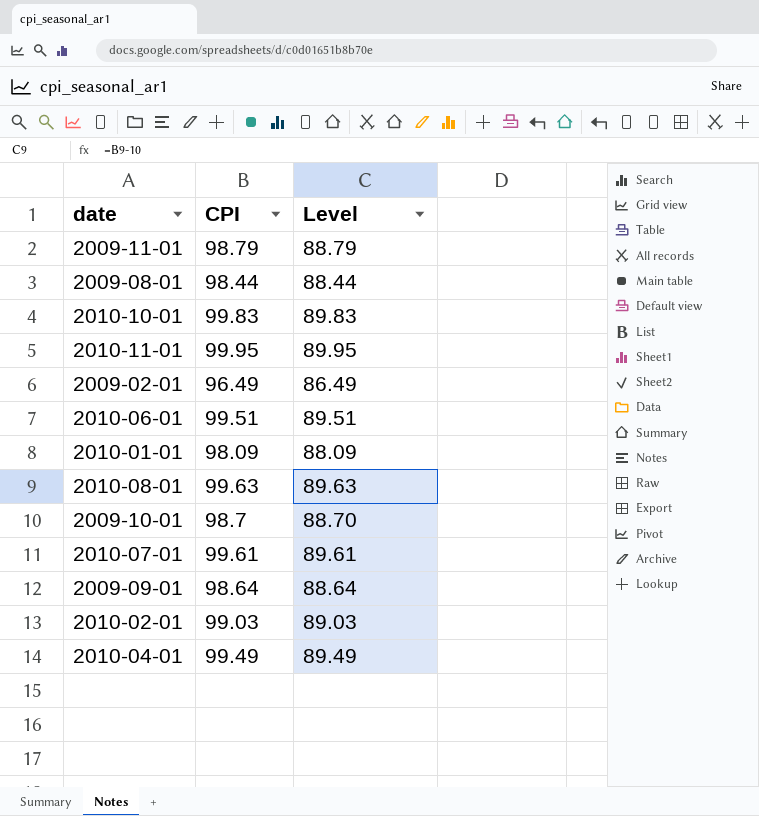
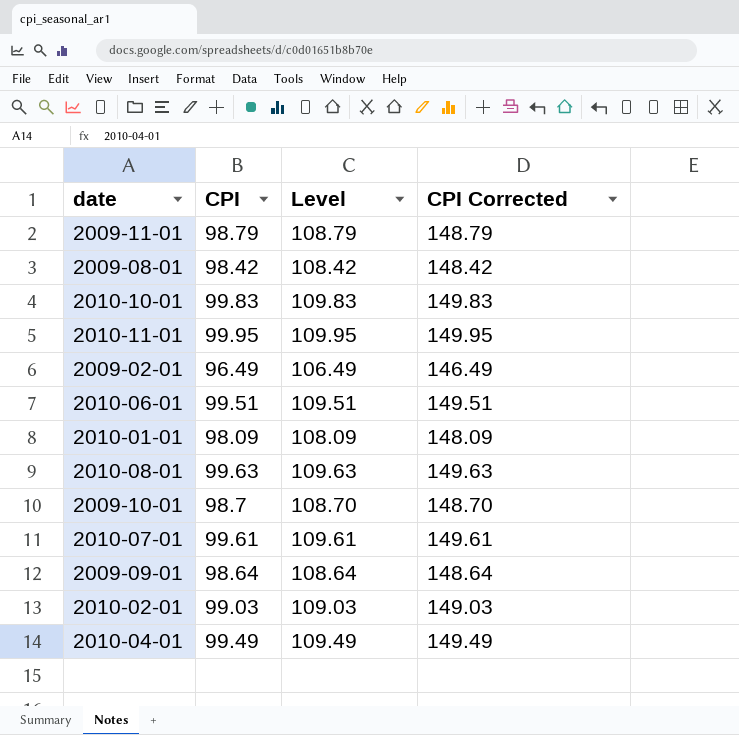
column Level | formula: [CPI] - 10 -> [CPI] + 10
column CPI Corrected | formula: none -> [CPI] + 50
2009-08-01 | CPI: 98.44 -> 98.42

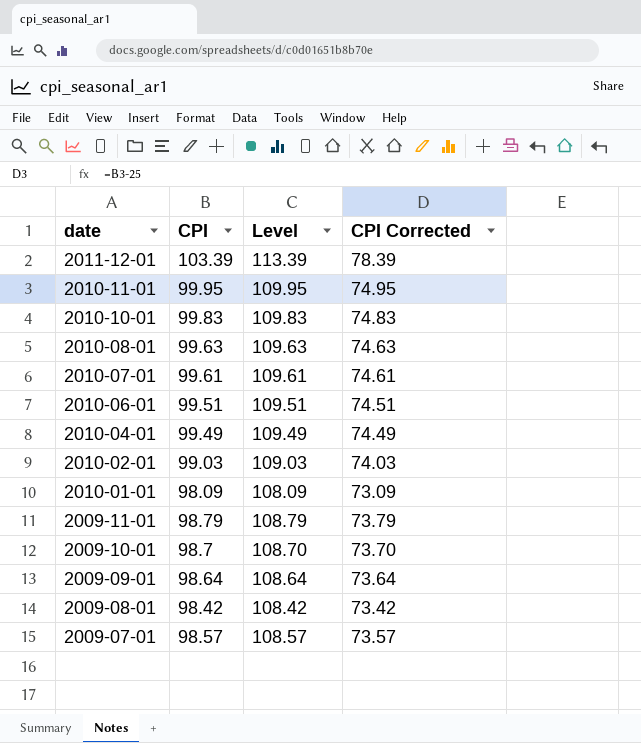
row order: none -> date descending
column CPI Corrected | formula: [CPI] + 50 -> [CPI] - 25
row 2009-02-01: 96.49 | 106.49 | 146.49 -> none
row 2011-12-01: none -> 103.39 | 113.39 | 78.39
row 2009-07-01: none -> 98.57 | 108.57 | 73.57

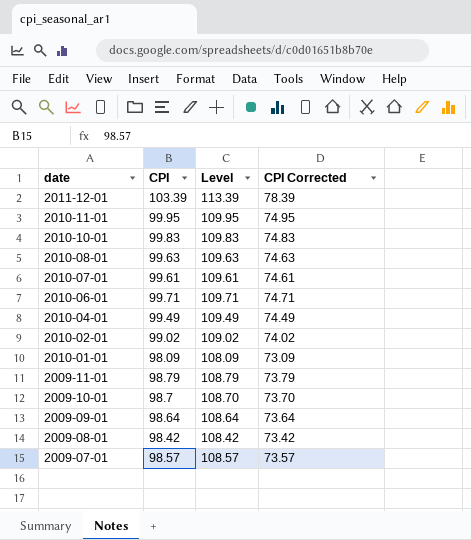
2010-06-01 | CPI: 99.51 -> 99.71
2010-06-01 | Level: 109.51 -> 109.71
2010-06-01 | CPI Corrected: 74.51 -> 74.71
2010-02-01 | CPI: 99.03 -> 99.02
2010-02-01 | Level: 109.03 -> 109.02
2010-02-01 | CPI Corrected: 74.03 -> 74.02

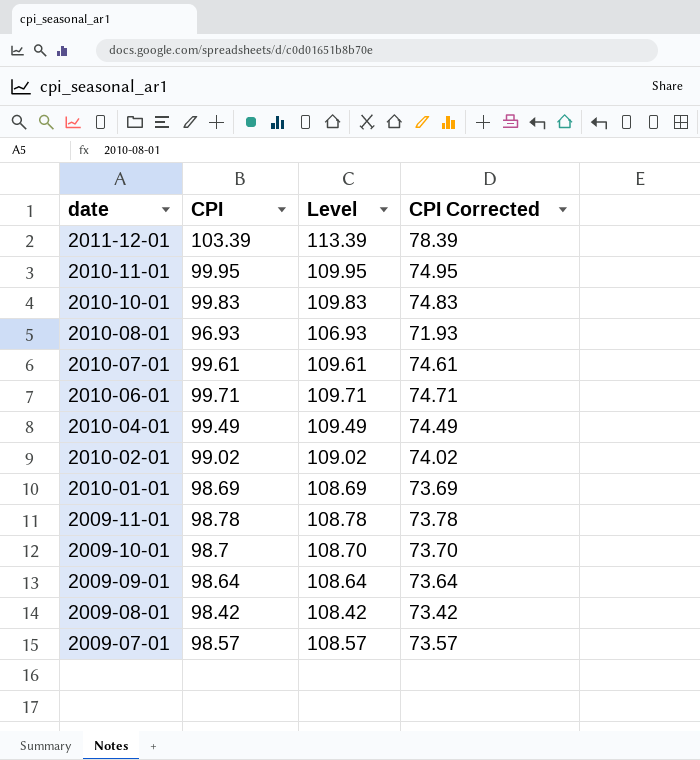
2010-08-01 | CPI: 99.63 -> 96.93
2010-08-01 | Level: 109.63 -> 106.93
2010-08-01 | CPI Corrected: 74.63 -> 71.93
2010-01-01 | CPI: 98.09 -> 98.69
2010-01-01 | Level: 108.09 -> 108.69
2010-01-01 | CPI Corrected: 73.09 -> 73.69
2009-11-01 | CPI: 98.79 -> 98.78
2009-11-01 | Level: 108.79 -> 108.78
2009-11-01 | CPI Corrected: 73.79 -> 73.78

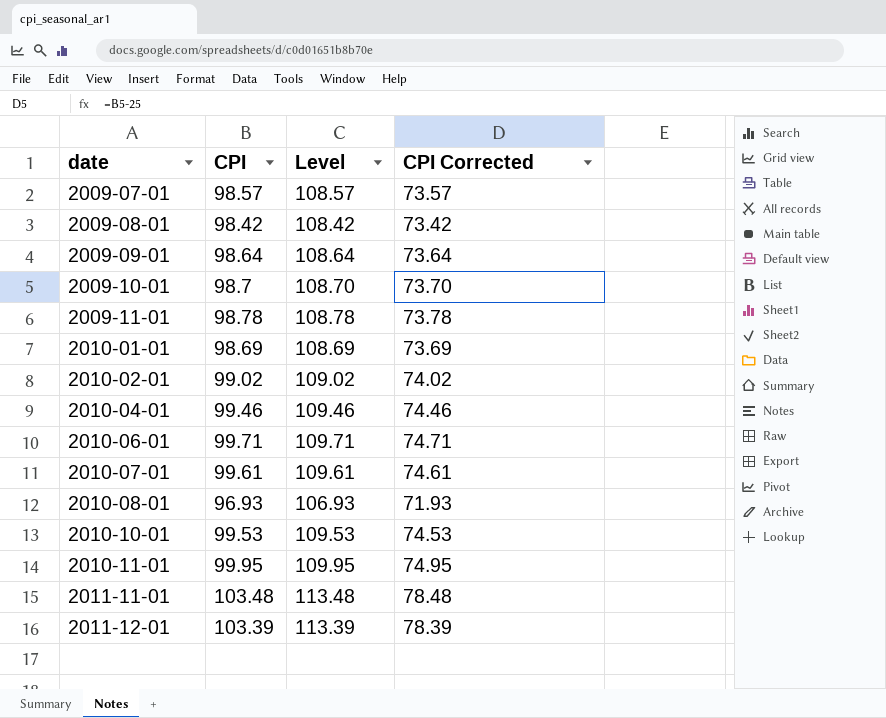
row order: date descending -> date ascending
2010-04-01 | CPI: 99.49 -> 99.46
2010-04-01 | Level: 109.49 -> 109.46
2010-04-01 | CPI Corrected: 74.49 -> 74.46
2010-10-01 | CPI: 99.83 -> 99.53
2010-10-01 | Level: 109.83 -> 109.53
2010-10-01 | CPI Corrected: 74.83 -> 74.53
row 2011-11-01: none -> 103.48 | 113.48 | 78.48

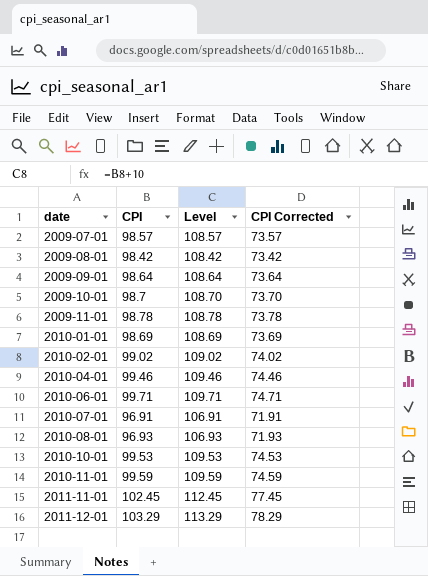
2010-07-01 | CPI: 99.61 -> 96.91
2010-07-01 | Level: 109.61 -> 106.91
2010-07-01 | CPI Corrected: 74.61 -> 71.91
2010-11-01 | CPI: 99.95 -> 99.59
2010-11-01 | Level: 109.95 -> 109.59
2010-11-01 | CPI Corrected: 74.95 -> 74.59
2011-11-01 | CPI: 103.48 -> 102.45
2011-11-01 | Level: 113.48 -> 112.45
2011-11-01 | CPI Corrected: 78.48 -> 77.45
2011-12-01 | CPI: 103.39 -> 103.29
2011-12-01 | Level: 113.39 -> 113.29
2011-12-01 | CPI Corrected: 78.39 -> 78.29

